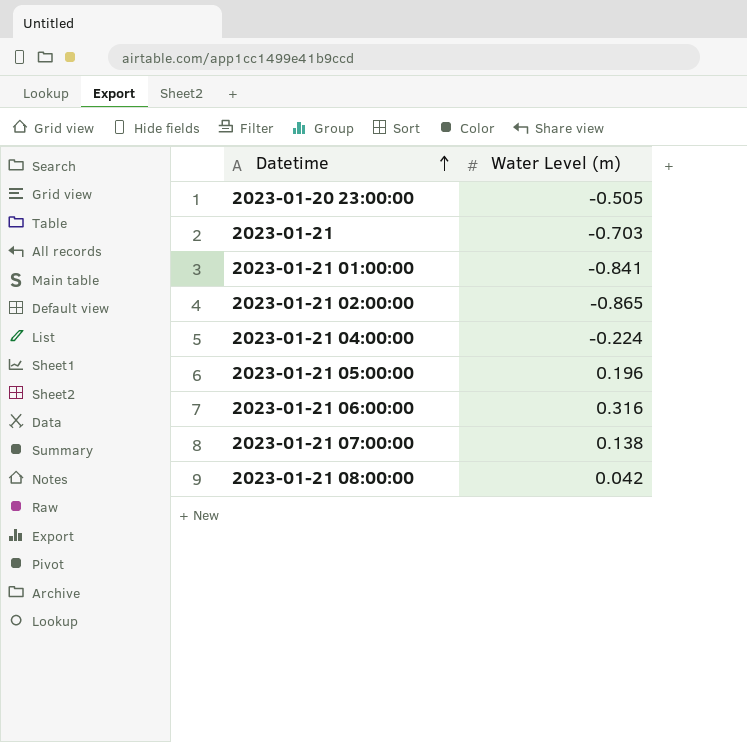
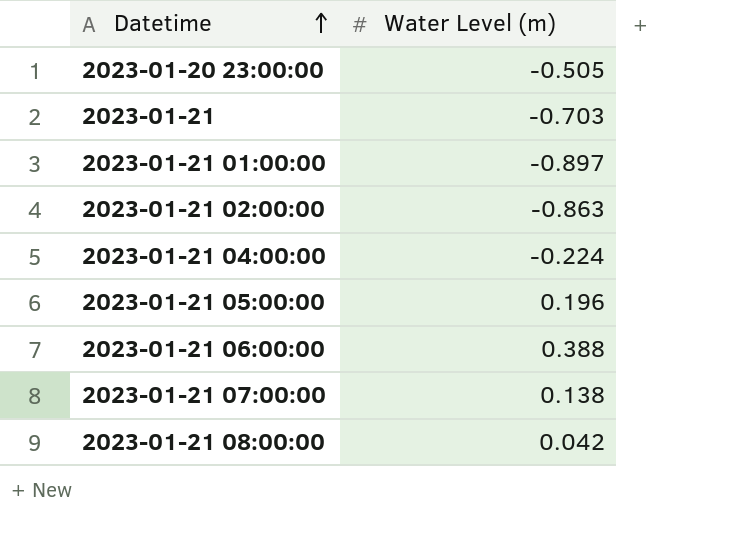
2023-01-21 01:00:00 | Water Level (m): -0.841 -> -0.897
2023-01-21 02:00:00 | Water Level (m): -0.865 -> -0.863
2023-01-21 06:00:00 | Water Level (m): 0.316 -> 0.388

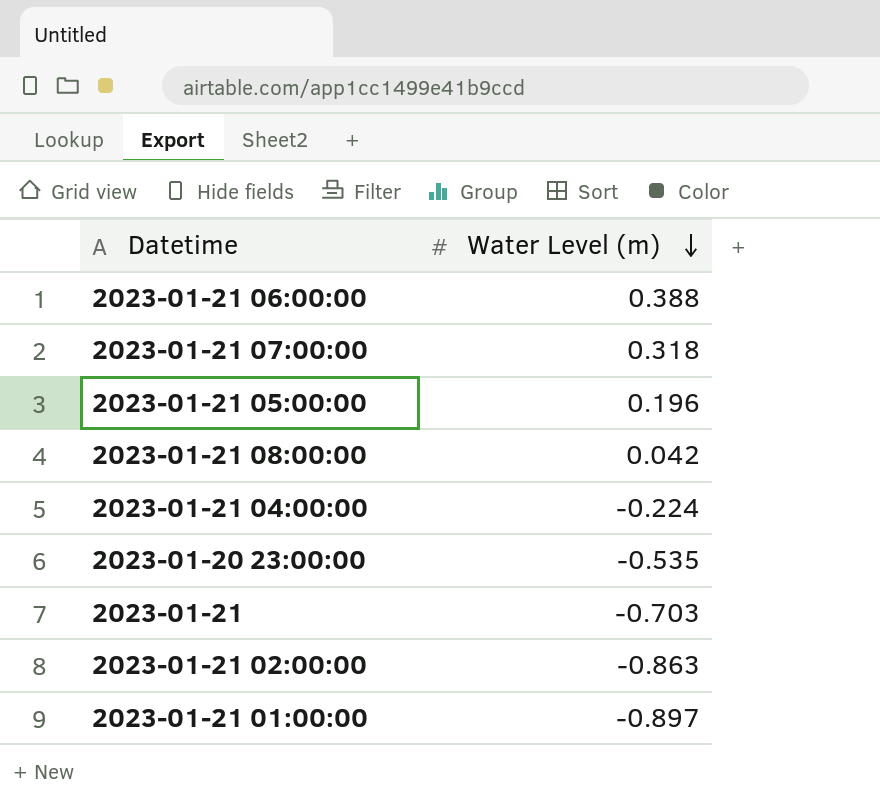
row order: Datetime ascending -> Water Level (m) descending
2023-01-21 07:00:00 | Water Level (m): 0.138 -> 0.318
2023-01-20 23:00:00 | Water Level (m): -0.505 -> -0.535

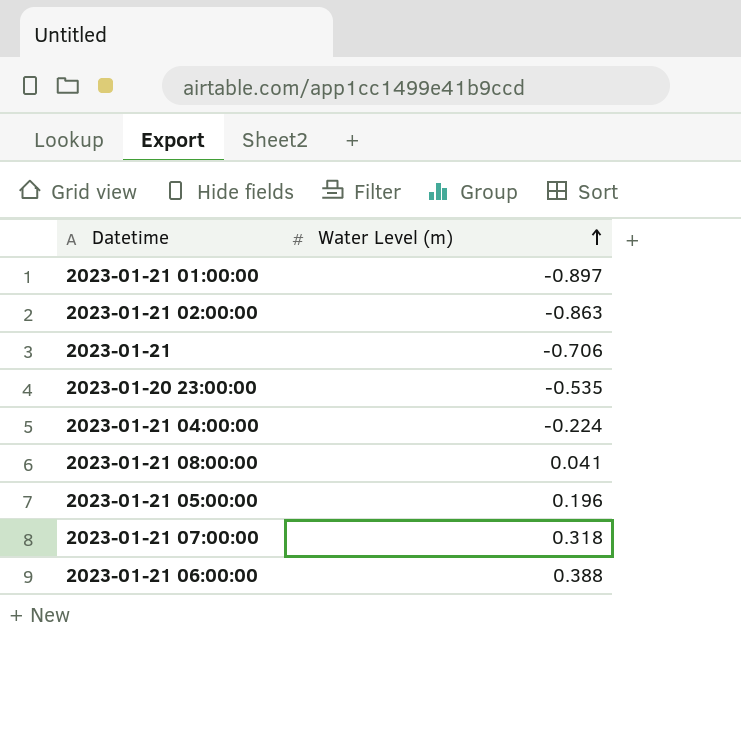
row order: Water Level (m) descending -> Water Level (m) ascending
2023-01-21 | Water Level (m): -0.703 -> -0.706
2023-01-21 08:00:00 | Water Level (m): 0.042 -> 0.041

